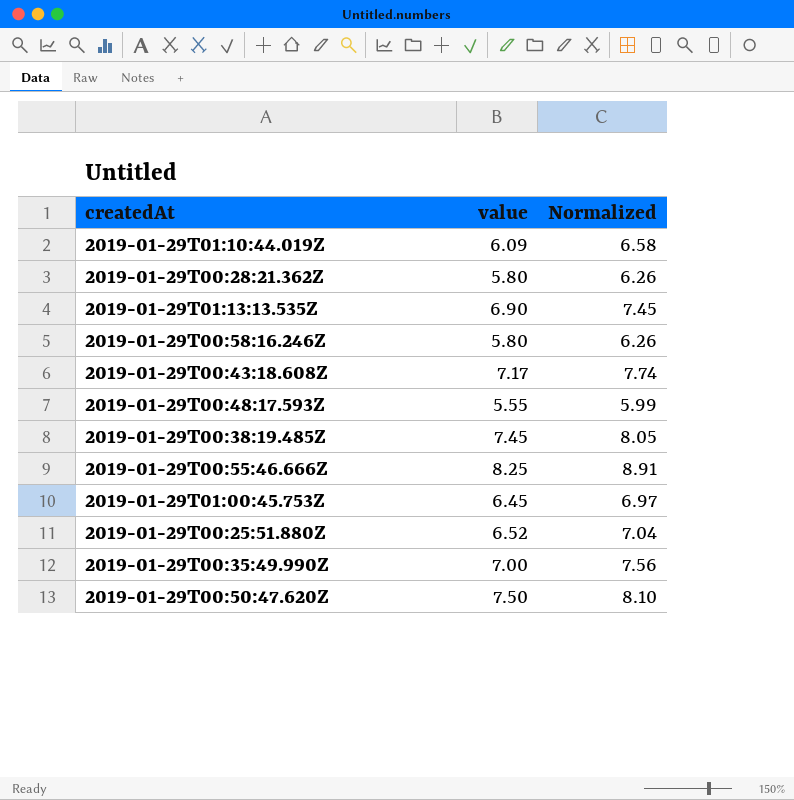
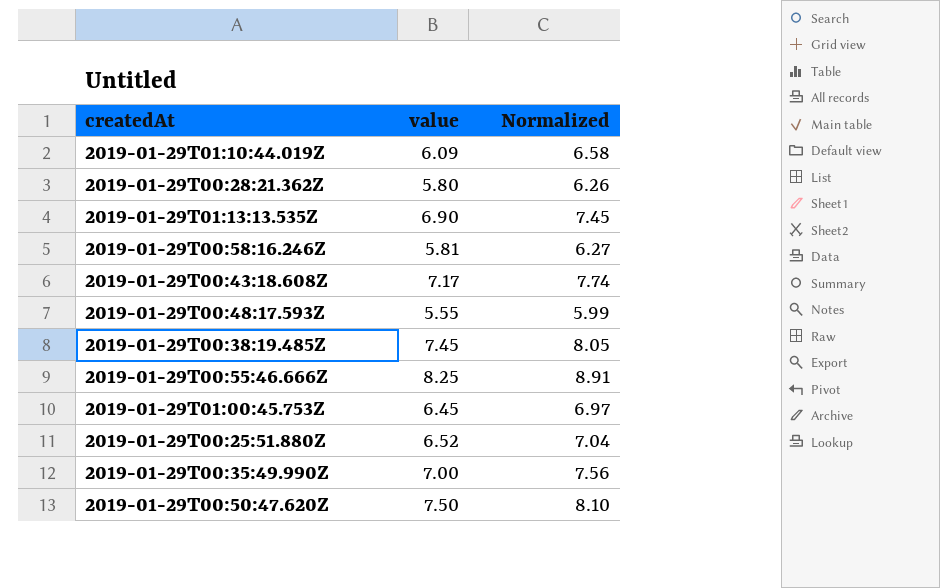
2019-01-29T00:58:16.246Z | value: 5.80 -> 5.81
2019-01-29T00:58:16.246Z | Normalized: 6.26 -> 6.27

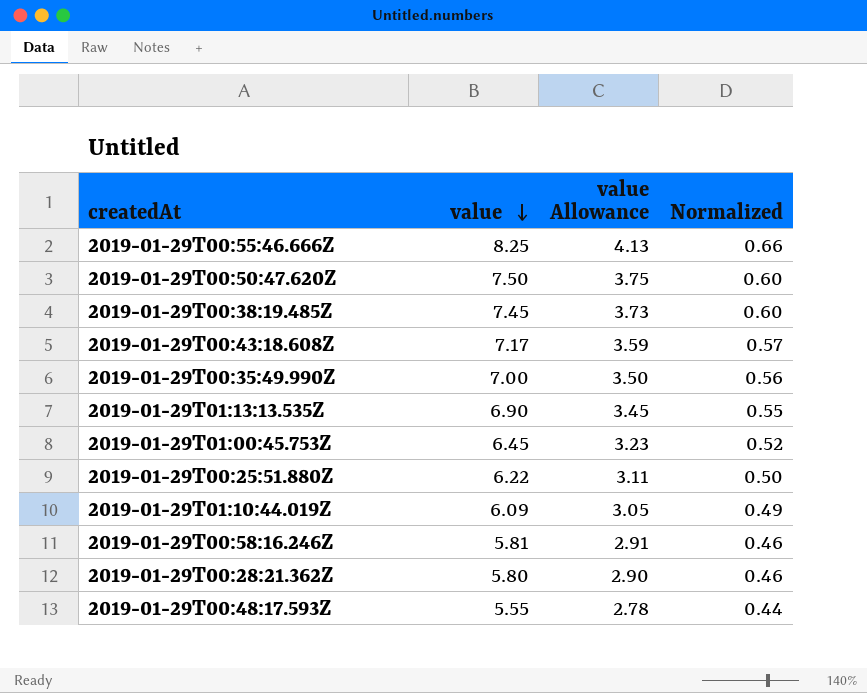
row order: none -> value descending
column value Allowance | formula: none -> [value] * 0.5
column Normalized | formula: [value] * 1.08 -> [value] * 0.08
2019-01-29T00:25:51.880Z | value: 6.52 -> 6.22

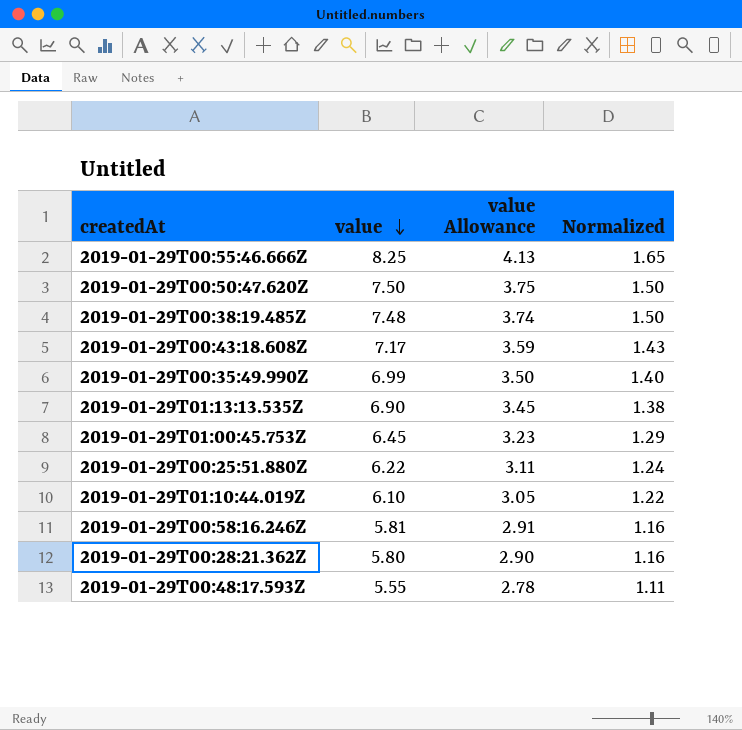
column Normalized | formula: [value] * 0.08 -> [value] * 0.2
2019-01-29T00:38:19.485Z | value: 7.45 -> 7.48
2019-01-29T00:38:19.485Z | value Allowance: 3.73 -> 3.74
2019-01-29T00:35:49.990Z | value: 7.00 -> 6.99
2019-01-29T01:10:44.019Z | value: 6.09 -> 6.10

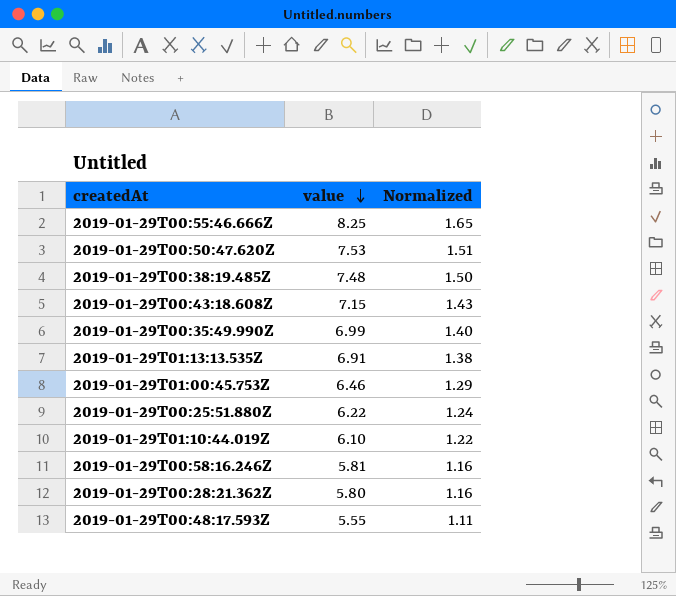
column value Allowance | formula: [value] * 0.5 -> none
2019-01-29T00:50:47.620Z | value: 7.50 -> 7.53
2019-01-29T00:50:47.620Z | Normalized: 1.50 -> 1.51
2019-01-29T00:43:18.608Z | value: 7.17 -> 7.15
2019-01-29T01:13:13.535Z | value: 6.90 -> 6.91
2019-01-29T01:00:45.753Z | value: 6.45 -> 6.46

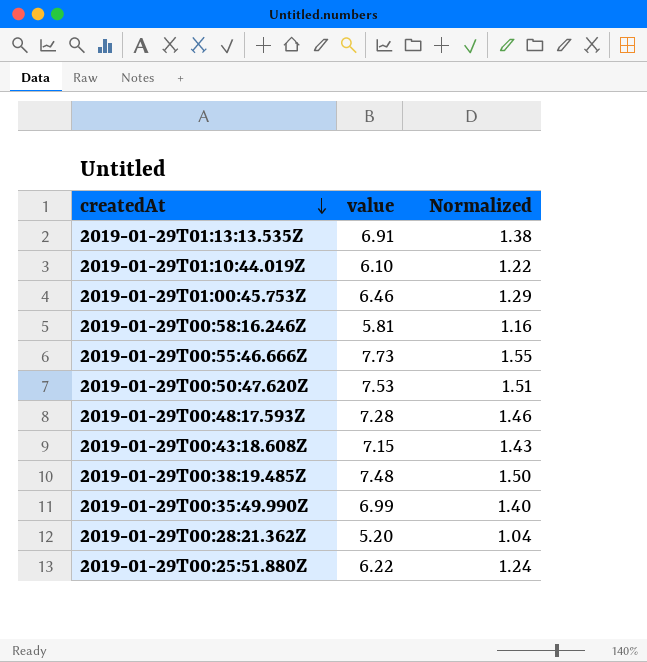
row order: value descending -> createdAt descending
2019-01-29T00:55:46.666Z | value: 8.25 -> 7.73
2019-01-29T00:55:46.666Z | Normalized: 1.65 -> 1.55
2019-01-29T00:48:17.593Z | value: 5.55 -> 7.28
2019-01-29T00:48:17.593Z | Normalized: 1.11 -> 1.46
2019-01-29T00:28:21.362Z | value: 5.80 -> 5.20
2019-01-29T00:28:21.362Z | Normalized: 1.16 -> 1.04

